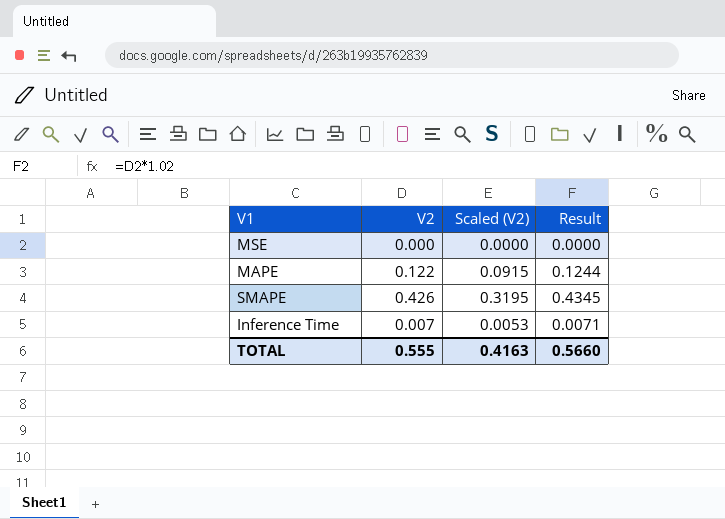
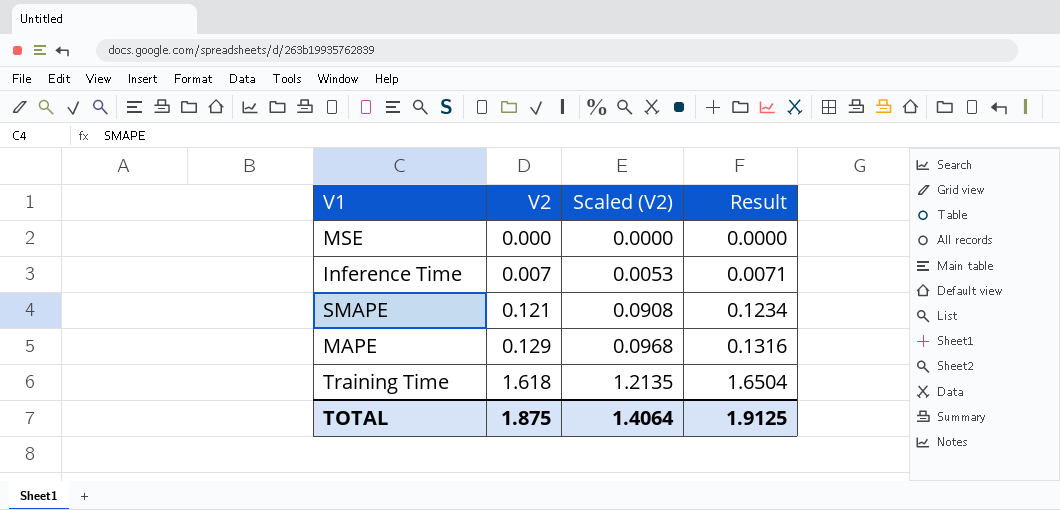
row order: none -> V2 ascending
SMAPE | V2: 0.426 -> 0.121
SMAPE | Scaled (V2): 0.3195 -> 0.0908
SMAPE | Result: 0.4345 -> 0.1234
MAPE | V2: 0.122 -> 0.129
MAPE | Scaled (V2): 0.0915 -> 0.0968
MAPE | Result: 0.1244 -> 0.1316
row Training Time: none -> 1.618 | 1.2135 | 1.6504
TOTAL | V2: 0.555 -> 1.875
TOTAL | Scaled (V2): 0.4163 -> 1.4064
TOTAL | Result: 0.5660 -> 1.9125

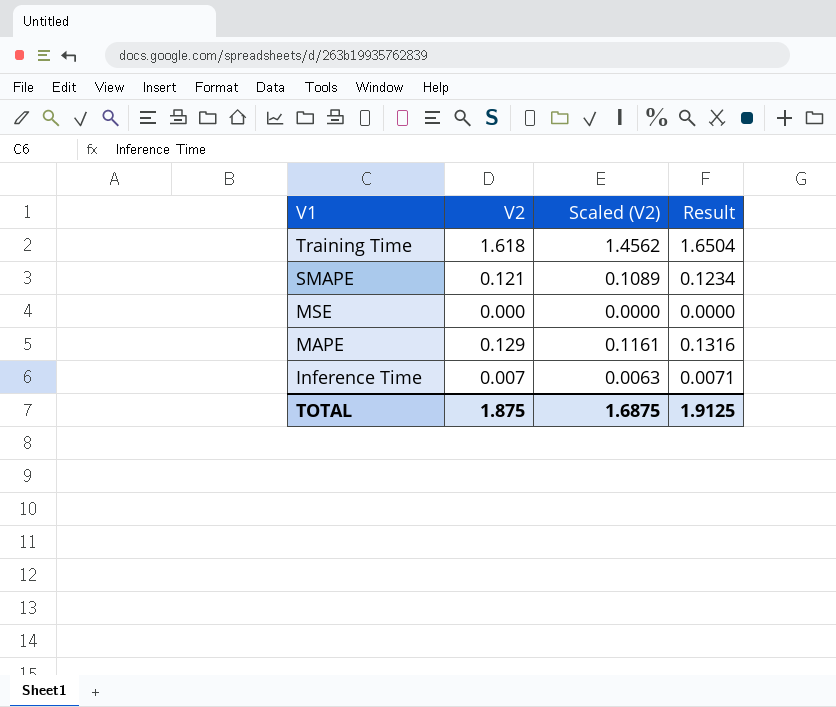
row order: V2 ascending -> V1 descending
column Scaled (V2) | formula: [V2] * 0.75 -> [V2] * 0.9
TOTAL | Scaled (V2): 1.4064 -> 1.6875

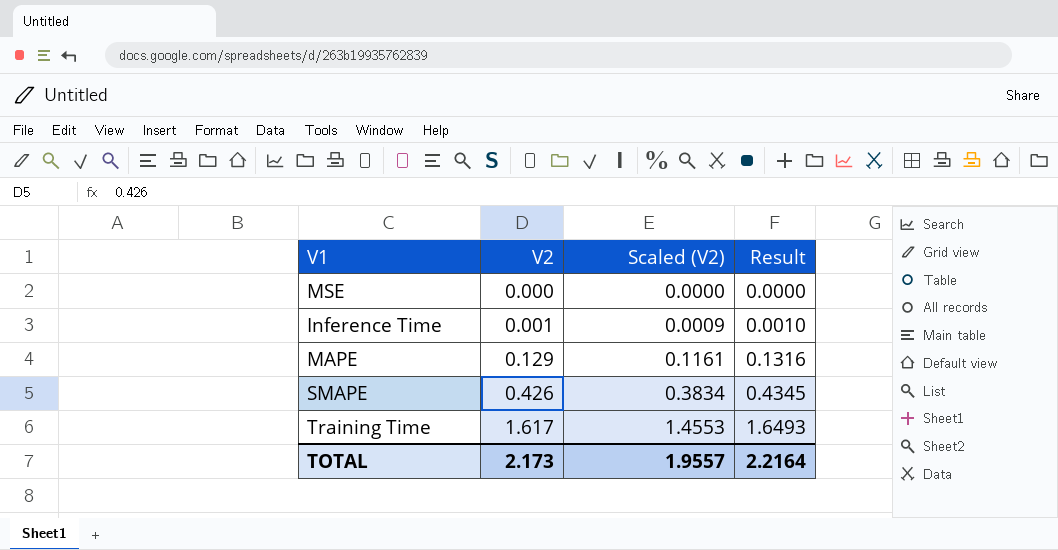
row order: V1 descending -> V2 ascending
Inference Time | V2: 0.007 -> 0.001
Inference Time | Scaled (V2): 0.0063 -> 0.0009
Inference Time | Result: 0.0071 -> 0.0010
SMAPE | V2: 0.121 -> 0.426
SMAPE | Scaled (V2): 0.1089 -> 0.3834
SMAPE | Result: 0.1234 -> 0.4345
Training Time | V2: 1.618 -> 1.617
Training Time | Scaled (V2): 1.4562 -> 1.4553
Training Time | Result: 1.6504 -> 1.6493
TOTAL | V2: 1.875 -> 2.173
TOTAL | Scaled (V2): 1.6875 -> 1.9557
TOTAL | Result: 1.9125 -> 2.2164

